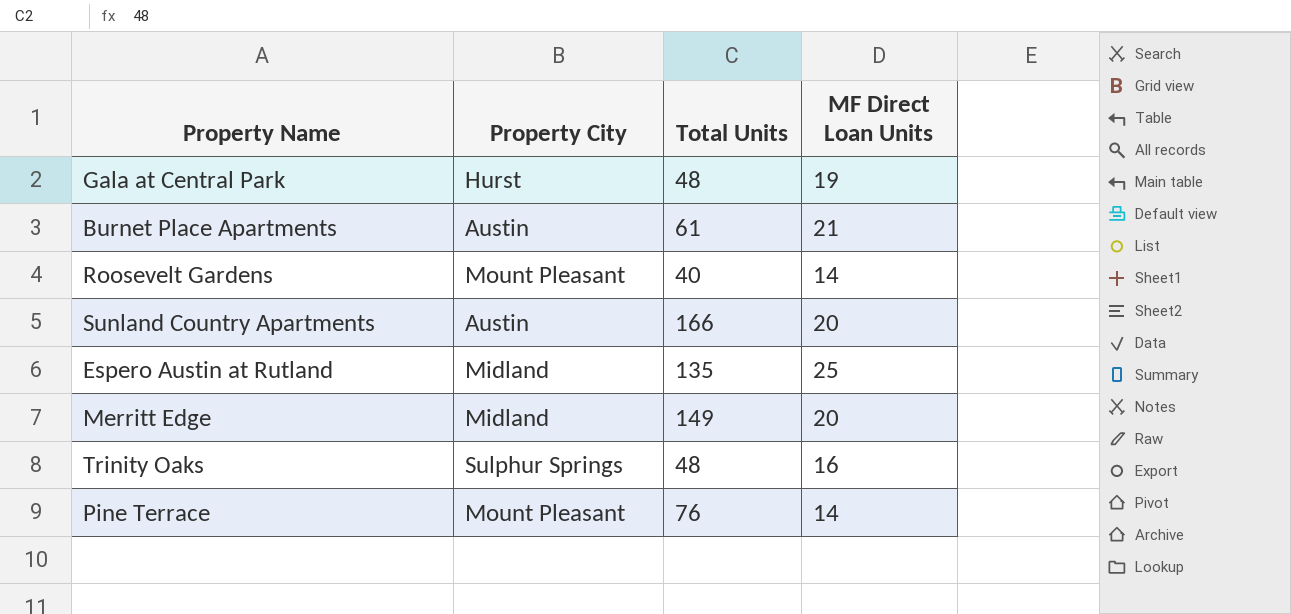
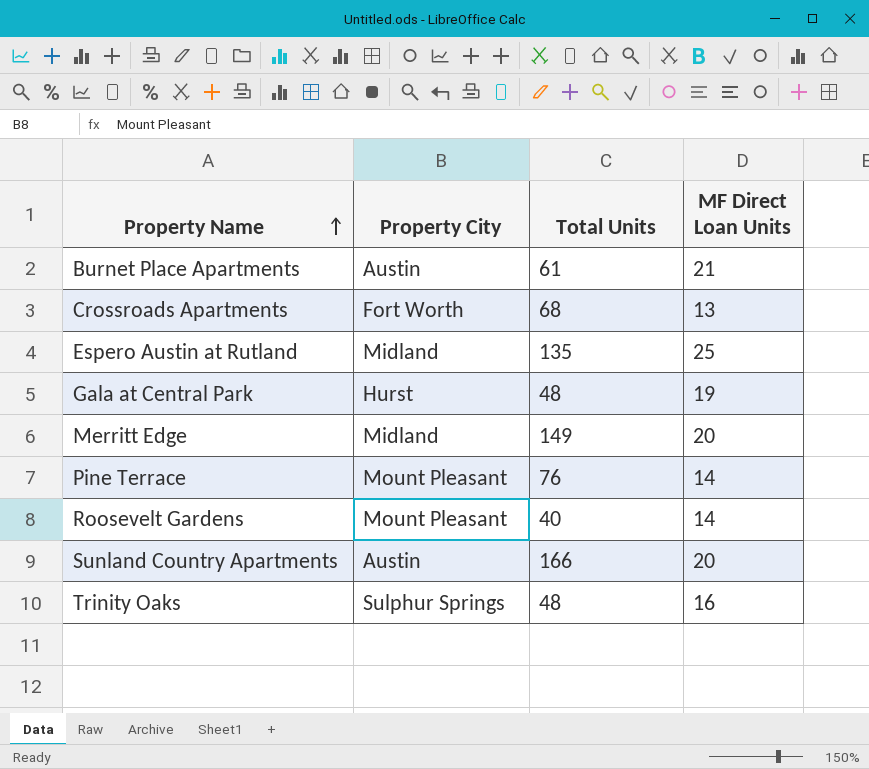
row order: none -> Property Name ascending
row Crossroads Apartments: none -> Fort Worth | 68 | 13

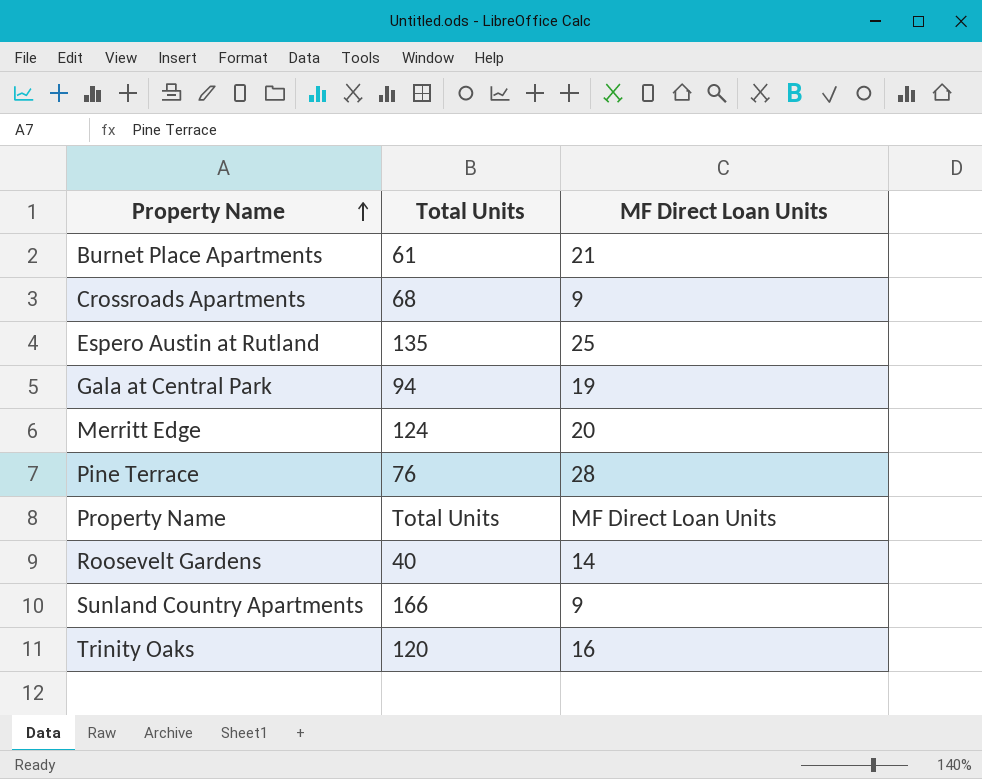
column Property City | position: 2 -> none
Crossroads Apartments | MF Direct Loan Units: 13 -> 9
Gala at Central Park | Total Units: 48 -> 94
Merritt Edge | Total Units: 149 -> 124
Pine Terrace | MF Direct Loan Units: 14 -> 28
row Property Name: none -> Total Units | MF Direct Loan Units
Sunland Country Apartments | MF Direct Loan Units: 20 -> 9
Trinity Oaks | Total Units: 48 -> 120

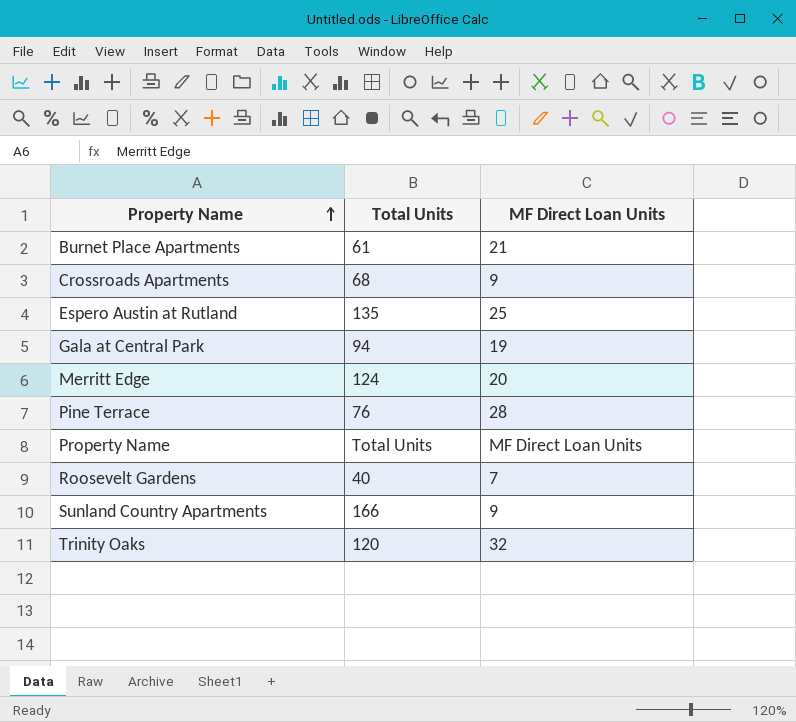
Roosevelt Gardens | MF Direct Loan Units: 14 -> 7
Trinity Oaks | MF Direct Loan Units: 16 -> 32

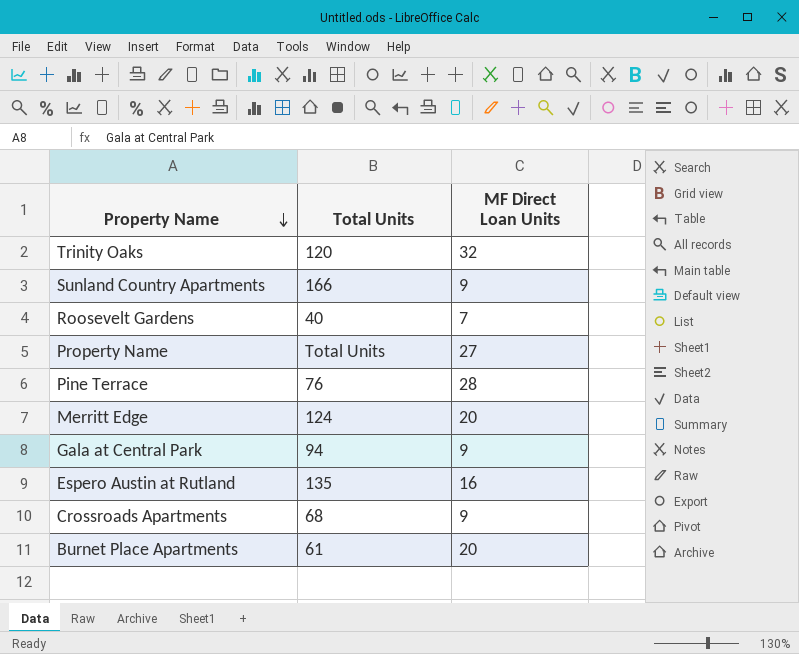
row order: Property Name ascending -> Property Name descending
Property Name | MF Direct Loan Units: MF Direct Loan Units -> 27
Gala at Central Park | MF Direct Loan Units: 19 -> 9
Espero Austin at Rutland | MF Direct Loan Units: 25 -> 16
Burnet Place Apartments | MF Direct Loan Units: 21 -> 20

